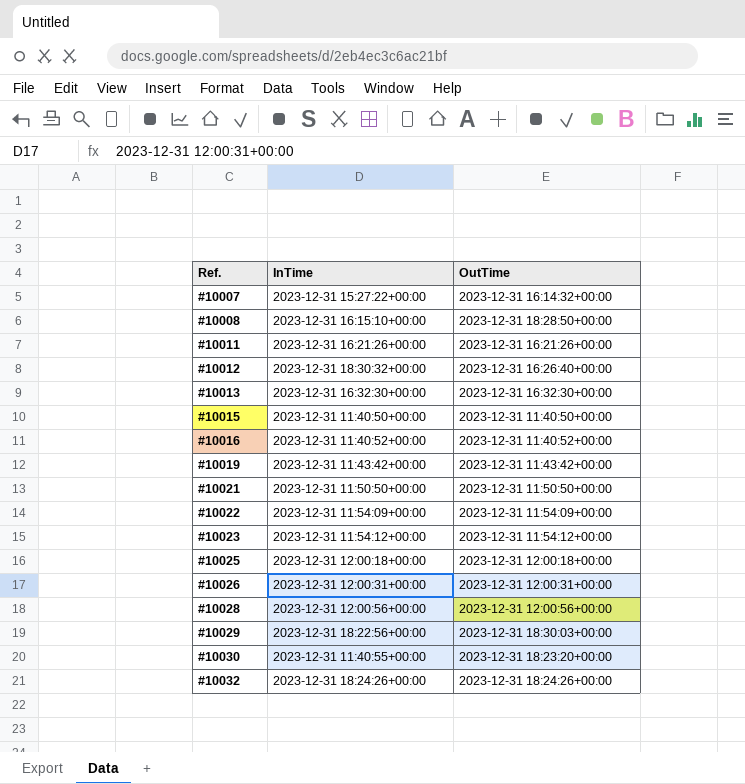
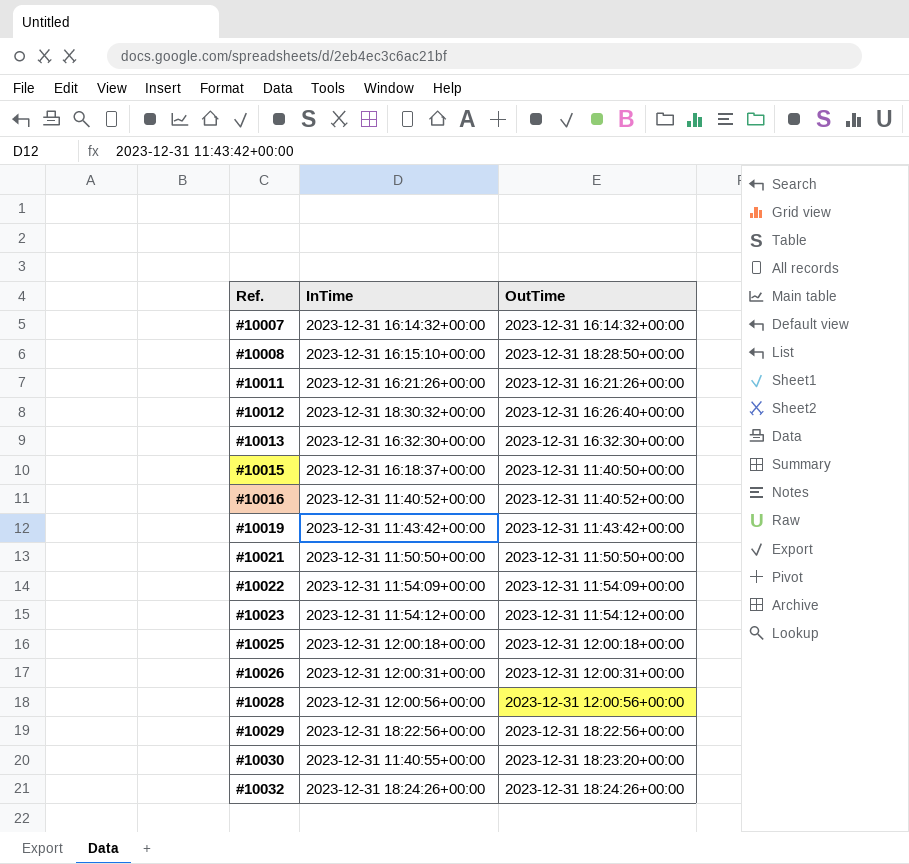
#10007 | InTime: 2023-12-31 15:27:22+00:00 -> 2023-12-31 16:14:32+00:00
#10015 | InTime: 2023-12-31 11:40:50+00:00 -> 2023-12-31 16:18:37+00:00
#10029 | OutTime: 2023-12-31 18:30:03+00:00 -> 2023-12-31 18:22:56+00:00

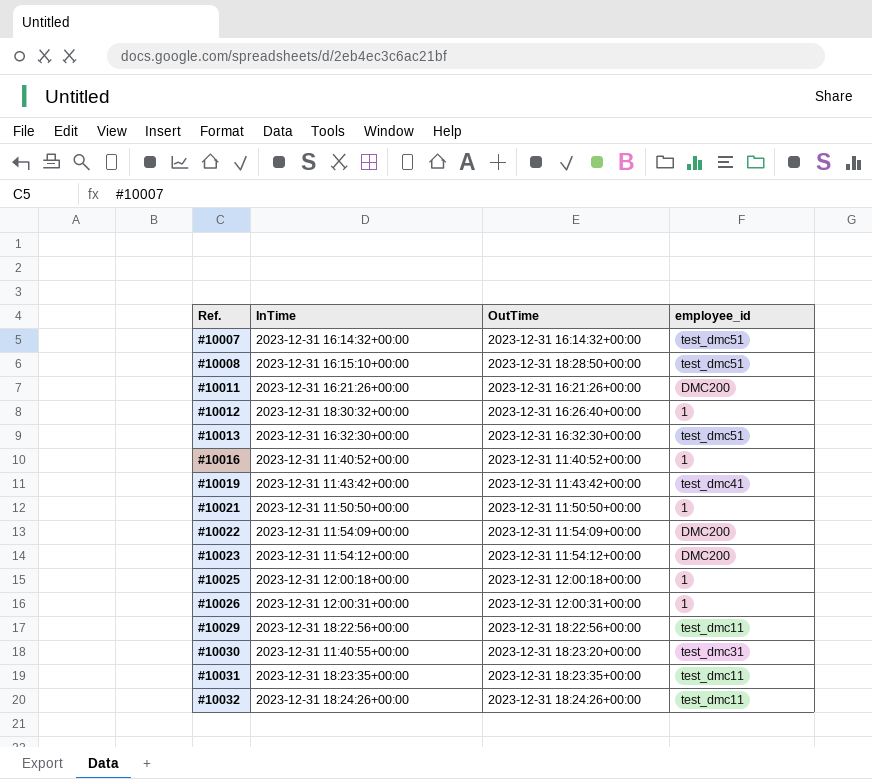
column employee_id | position: none -> 4
row #10015: 2023-12-31 16:18:37+00:00 | 2023-12-31 11:40:50+00:00 -> none
row #10028: 2023-12-31 12:00:56+00:00 | 2023-12-31 12:00:56+00:00 -> none
row #10031: none -> 2023-12-31 18:23:35+00:00 | 2023-12-31 18:23:35+00:00 | test_dmc11

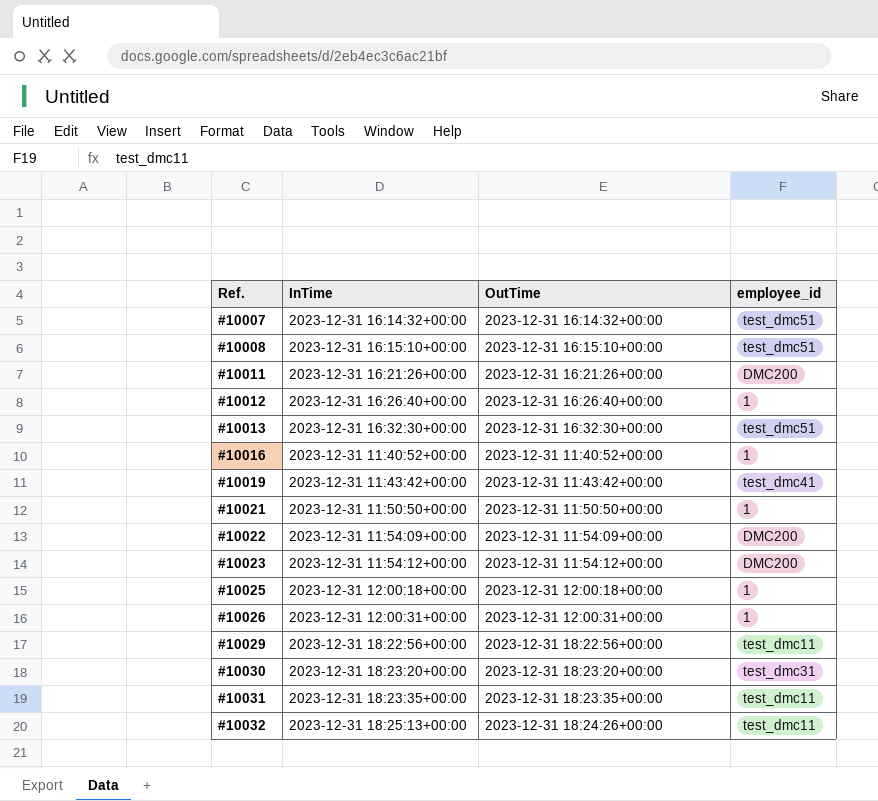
#10008 | OutTime: 2023-12-31 18:28:50+00:00 -> 2023-12-31 16:15:10+00:00
#10012 | InTime: 2023-12-31 18:30:32+00:00 -> 2023-12-31 16:26:40+00:00
#10030 | InTime: 2023-12-31 11:40:55+00:00 -> 2023-12-31 18:23:20+00:00
#10032 | InTime: 2023-12-31 18:24:26+00:00 -> 2023-12-31 18:25:13+00:00

